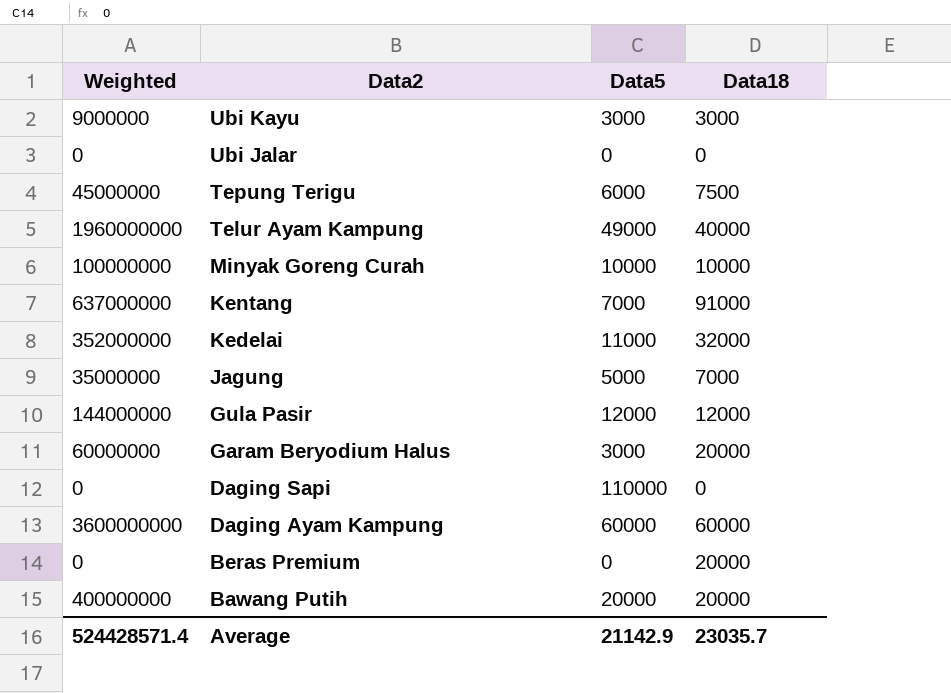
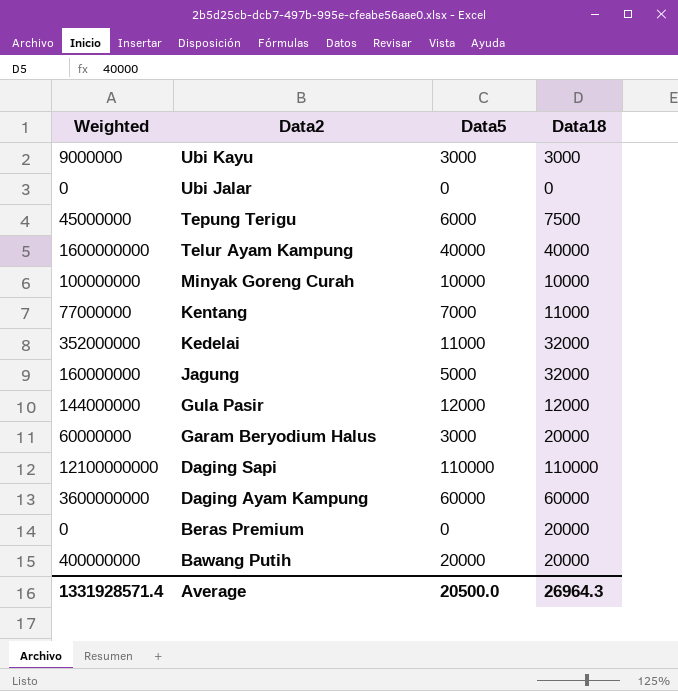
Telur Ayam Kampung | Weighted: 1960000000 -> 1600000000
Telur Ayam Kampung | Data5: 49000 -> 40000
Kentang | Weighted: 637000000 -> 77000000
Kentang | Data18: 91000 -> 11000
Jagung | Weighted: 35000000 -> 160000000
Jagung | Data18: 7000 -> 32000
Daging Sapi | Weighted: 0 -> 12100000000
Daging Sapi | Data18: 0 -> 110000
Average | Weighted: 524428571.4 -> 1331928571.4
Average | Data5: 21142.9 -> 20500.0
Average | Data18: 23035.7 -> 26964.3

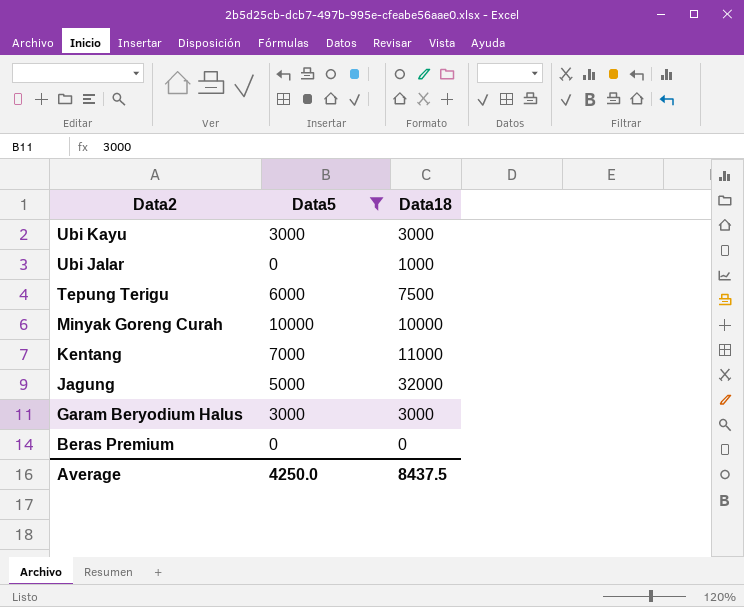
filter: none -> Data5 <= 10000
column Weighted | formula: [Data5] * [Data18] -> none
Ubi Jalar | Data18: 0 -> 1000
Garam Beryodium Halus | Data18: 20000 -> 3000
Beras Premium | Data18: 20000 -> 0
Average | Data5: 20500.0 -> 4250.0
Average | Data18: 26964.3 -> 8437.5

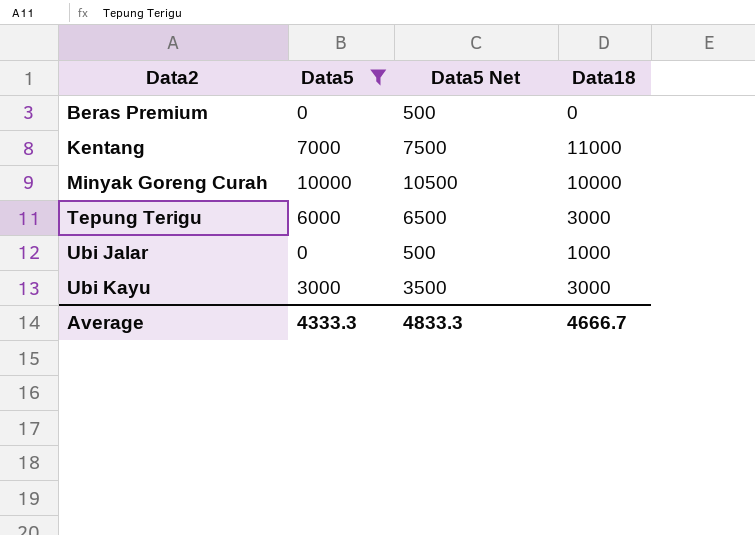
row order: Data2 descending -> Data2 ascending
column Data5 Net | formula: none -> [Data5] + 500
row Jagung: 5000 | 32000 -> none
row Garam Beryodium Halus: 3000 | 3000 -> none
Tepung Terigu | Data18: 7500 -> 3000
Average | Data5: 4250.0 -> 4333.3
Average | Data18: 8437.5 -> 4666.7

